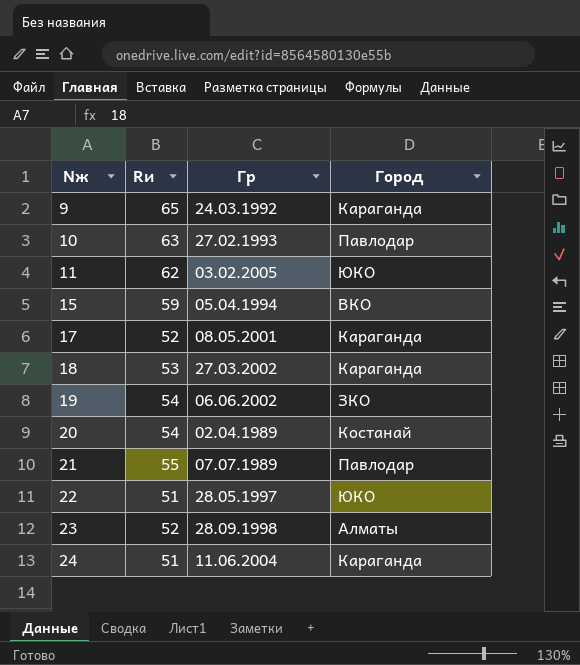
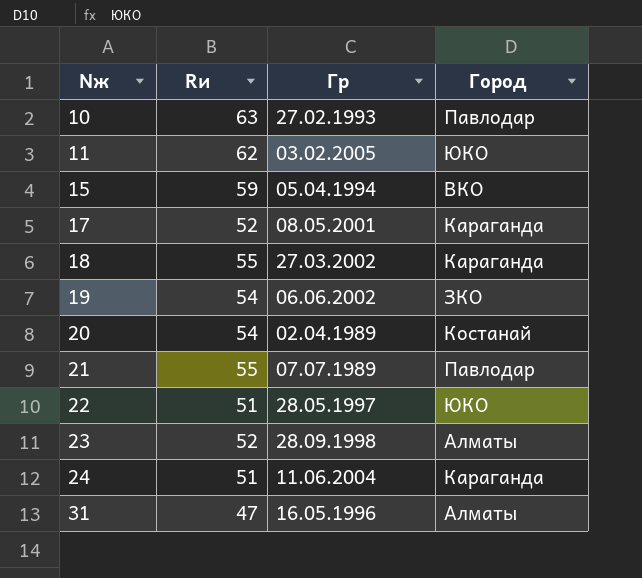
row 9: 65 | 24.03.1992 | Караганда -> none
18 | Rи: 53 -> 55
row 31: none -> 47 | 16.05.1996 | Алматы

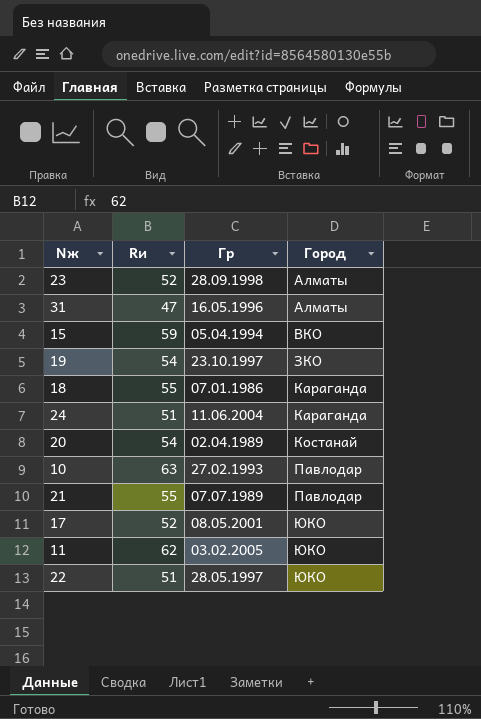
row order: Nж ascending -> Город ascending
19 | Гр: 06.06.2002 -> 23.10.1997
18 | Гр: 27.03.2002 -> 07.01.1986
17 | Город: Караганда -> ЮКО

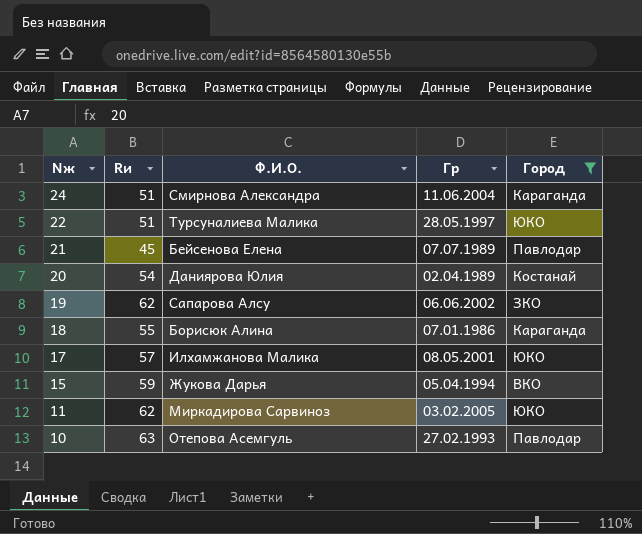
filter: none -> Город != Алматы
row order: Город ascending -> Nж descending
column Ф.И.О. | position: none -> 3
21 | Rи: 55 -> 45
19 | Rи: 54 -> 62
19 | Гр: 23.10.1997 -> 06.06.2002
17 | Rи: 52 -> 57

